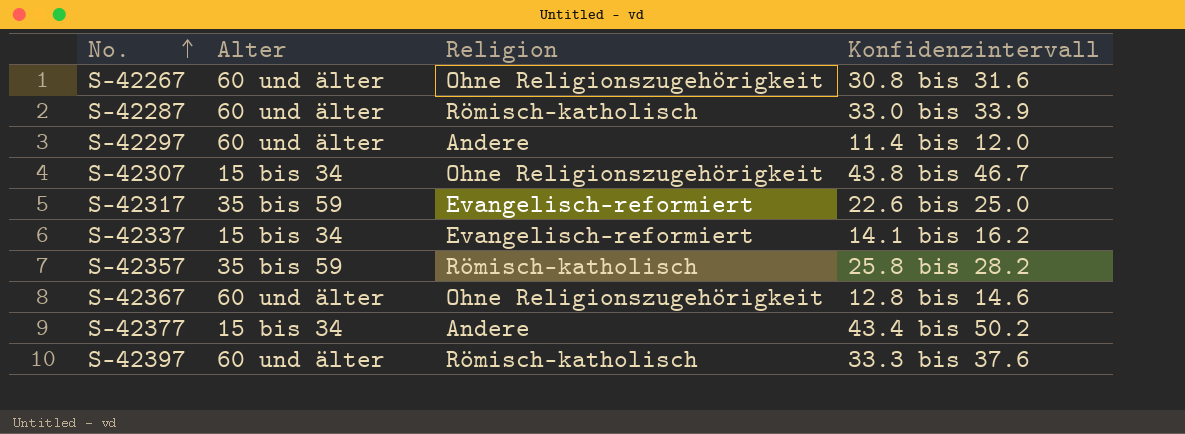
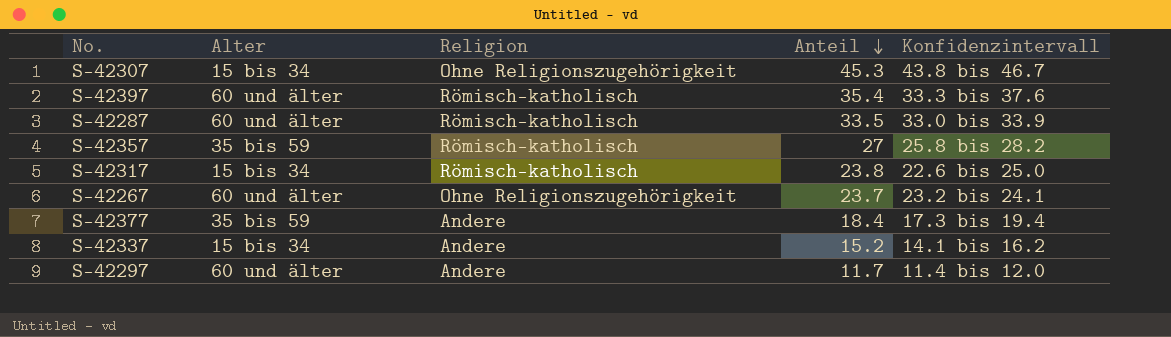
row order: No. ascending -> Anteil descending
column Anteil | position: none -> 4
row S-42367: 60 und älter | Ohne Religionszugehörigkeit | 12.8 bis 14.6 -> none
S-42317 | Alter: 35 bis 59 -> 15 bis 34
S-42317 | Religion: Evangelisch-reformiert -> Römisch-katholisch
S-42267 | Konfidenzintervall: 30.8 bis 31.6 -> 23.2 bis 24.1
S-42377 | Alter: 15 bis 34 -> 35 bis 59
S-42377 | Konfidenzintervall: 43.4 bis 50.2 -> 17.3 bis 19.4
S-42337 | Religion: Evangelisch-reformiert -> Andere

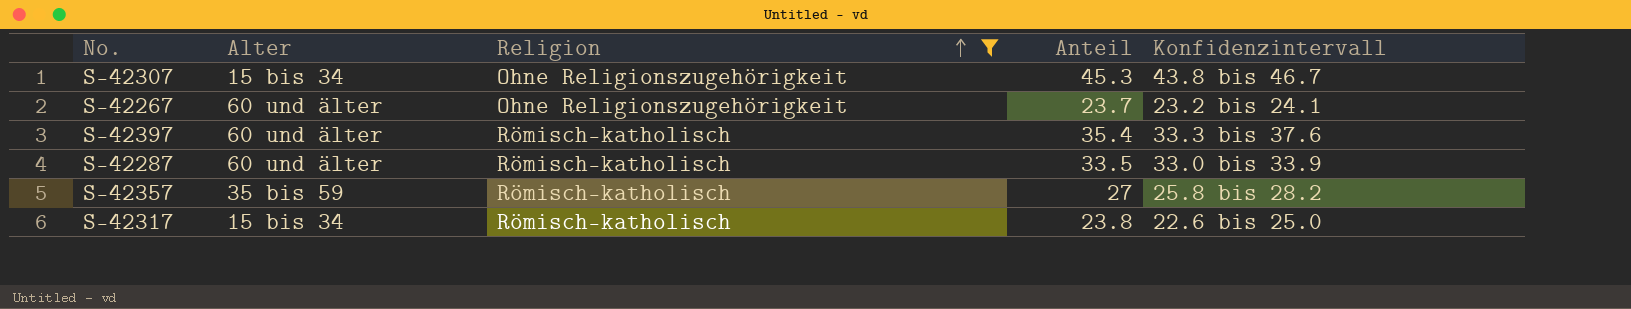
filter: none -> Religion != Andere
row order: Anteil descending -> Religion ascending

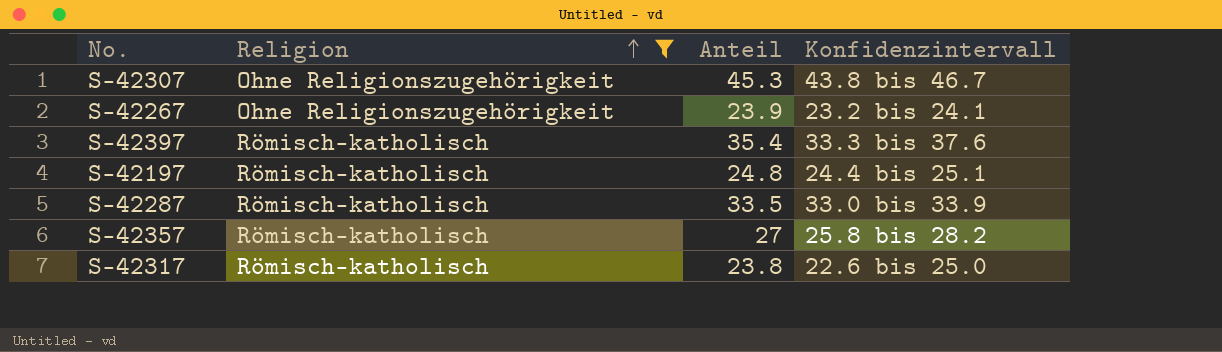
column Alter | position: 2 -> none
S-42267 | Anteil: 23.7 -> 23.9
row S-42197: none -> Römisch-katholisch | 24.8 | 24.4 bis 25.1

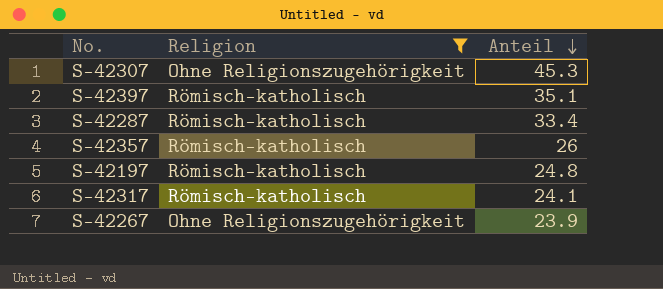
row order: Religion ascending -> Anteil descending
column Konfidenzintervall | position: 4 -> none
S-42397 | Anteil: 35.4 -> 35.1
S-42287 | Anteil: 33.5 -> 33.4
S-42357 | Anteil: 27 -> 26
S-42317 | Anteil: 23.8 -> 24.1

